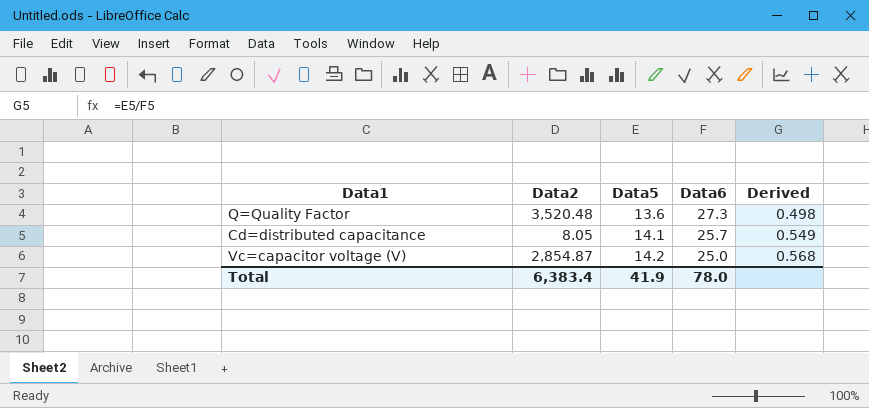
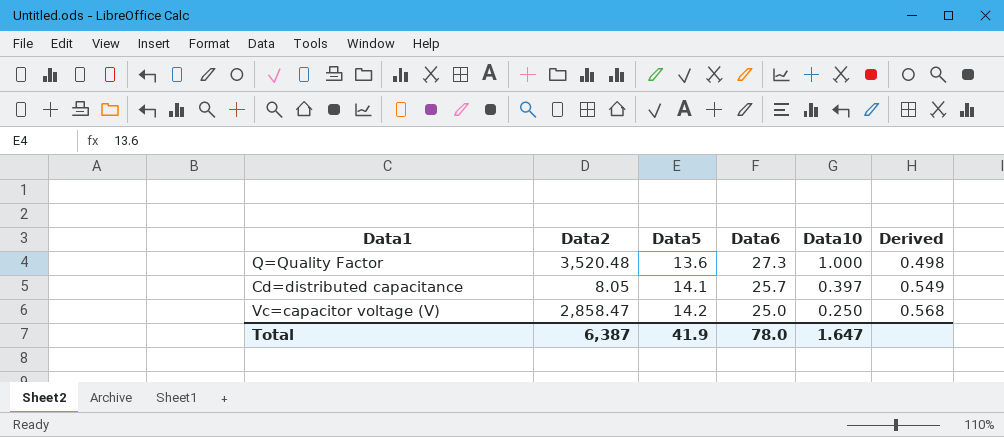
column Data10 | position: none -> 5
Vc=capacitor voltage (V) | Data2: 2,854.87 -> 2,858.47
Total | Data2: 6,383.4 -> 6,387

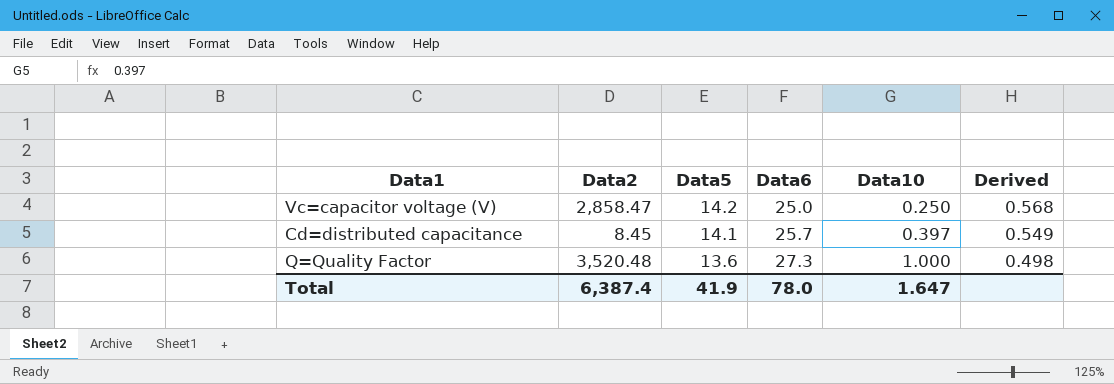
row order: Data5 ascending -> Data5 descending
Cd=distributed capacitance | Data2: 8.05 -> 8.45
Total | Data2: 6,387 -> 6,387.4

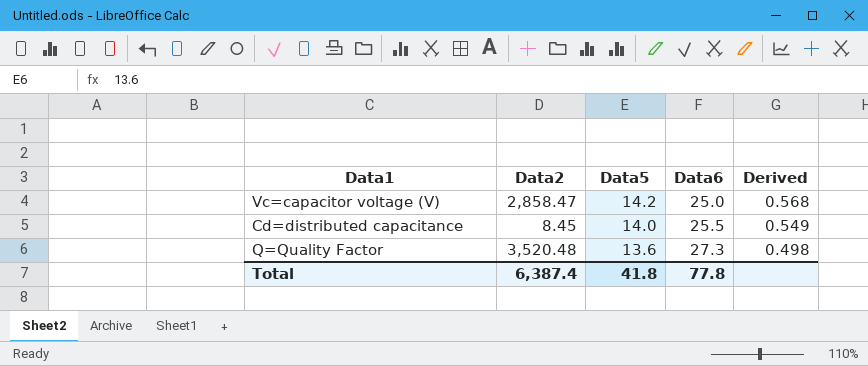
column Data10 | position: 5 -> none
Cd=distributed capacitance | Data5: 14.1 -> 14.0
Cd=distributed capacitance | Data6: 25.7 -> 25.5
Total | Data5: 41.9 -> 41.8
Total | Data6: 78.0 -> 77.8

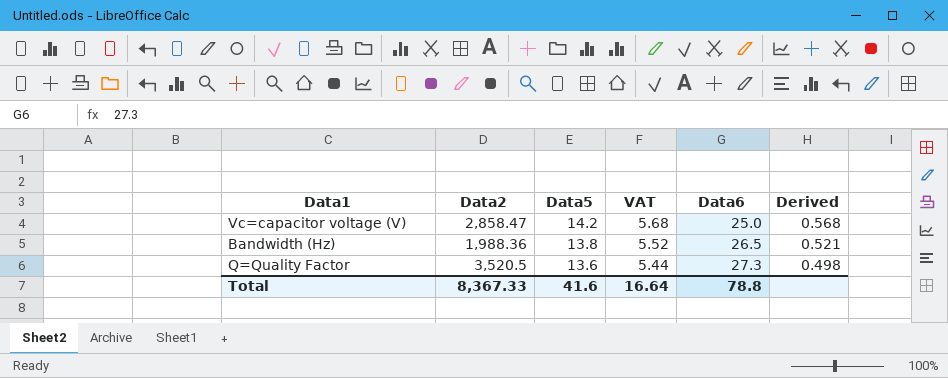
column VAT | formula: none -> [Data5] * 0.4
row Cd=distributed capacitance: 8.45 | 14.0 | 25.5 | 0.549 -> none
row Bandwidth (Hz): none -> 1,988.36 | 13.8 | 5.52 | 26.5 | 0.521
Q=Quality Factor | Data2: 3,520.48 -> 3,520.5
Total | Data2: 6,387.4 -> 8,367.33
Total | Data5: 41.8 -> 41.6
Total | Data6: 77.8 -> 78.8

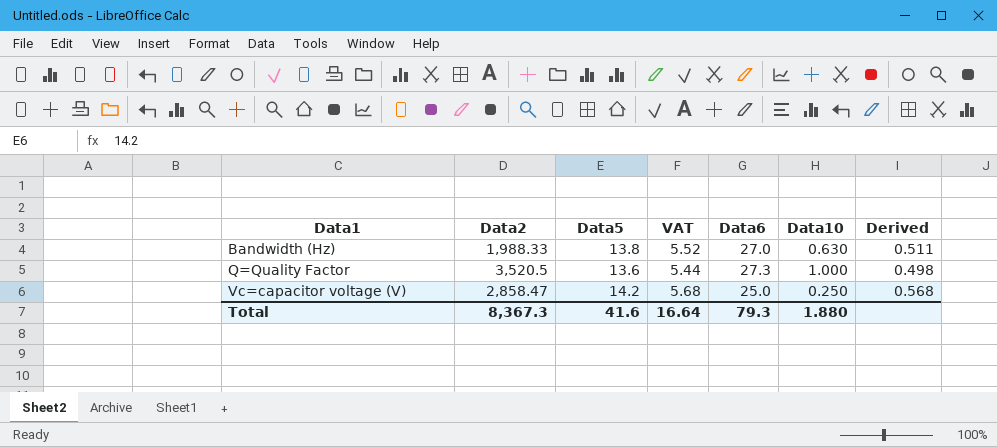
row order: Data5 descending -> Data1 ascending
column Data10 | position: none -> 6
Bandwidth (Hz) | Data2: 1,988.36 -> 1,988.33
Bandwidth (Hz) | Data6: 26.5 -> 27.0
Bandwidth (Hz) | Derived: 0.521 -> 0.511
Total | Data2: 8,367.33 -> 8,367.3
Total | Data6: 78.8 -> 79.3

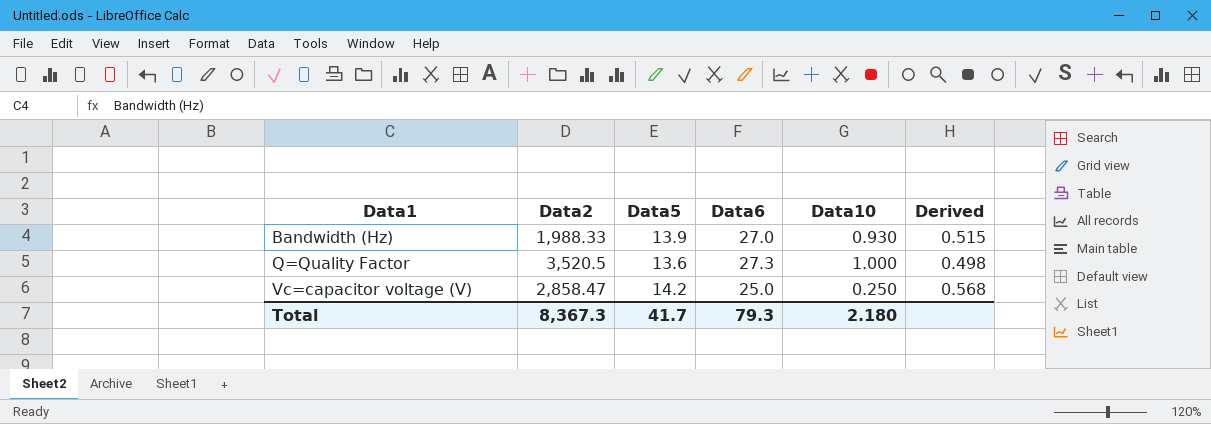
column VAT | formula: [Data5] * 0.4 -> none
Bandwidth (Hz) | Data5: 13.8 -> 13.9
Bandwidth (Hz) | Data10: 0.630 -> 0.930
Bandwidth (Hz) | Derived: 0.511 -> 0.515
Total | Data5: 41.6 -> 41.7
Total | Data10: 1.880 -> 2.180

